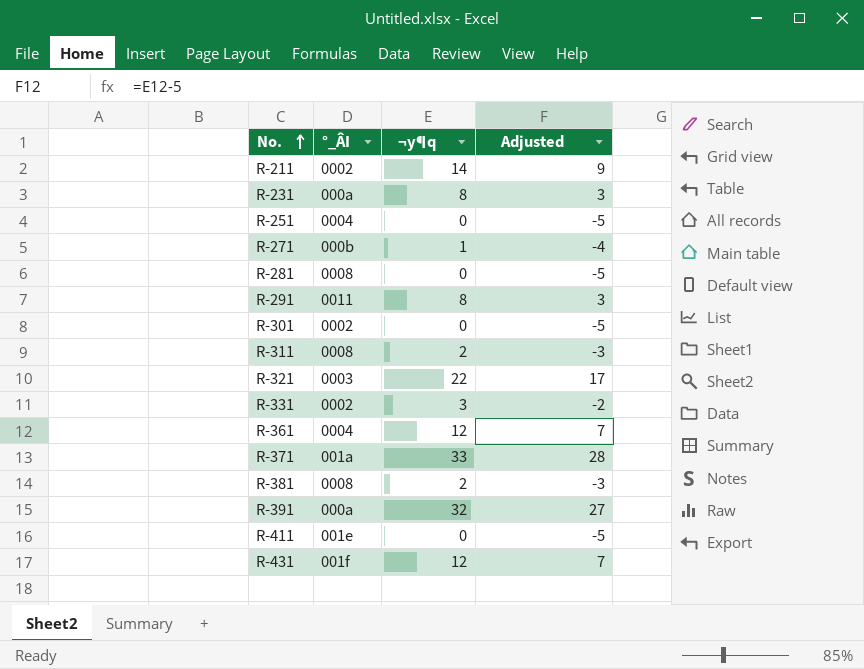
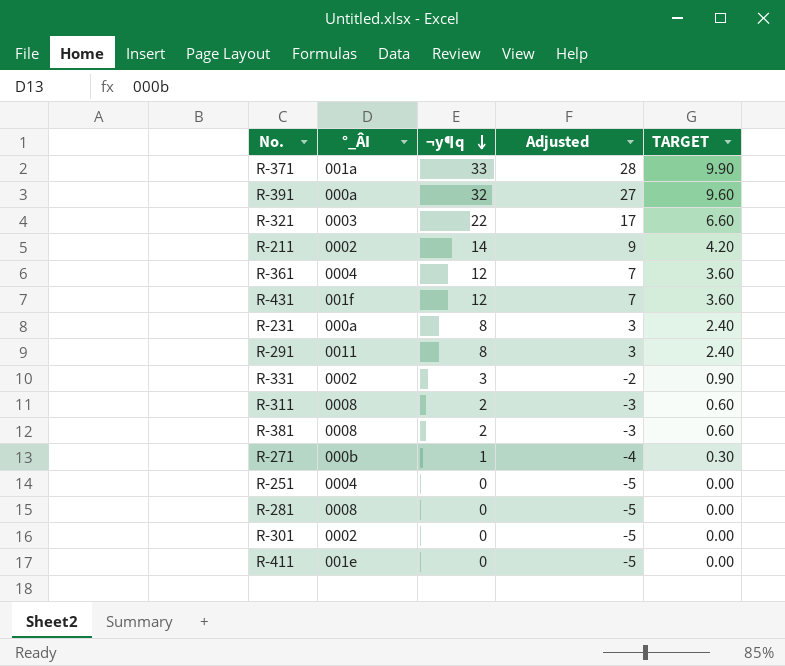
row order: No. ascending -> ¬y¶q descending
column TARGET | formula: none -> [¬y¶q] * 0.3

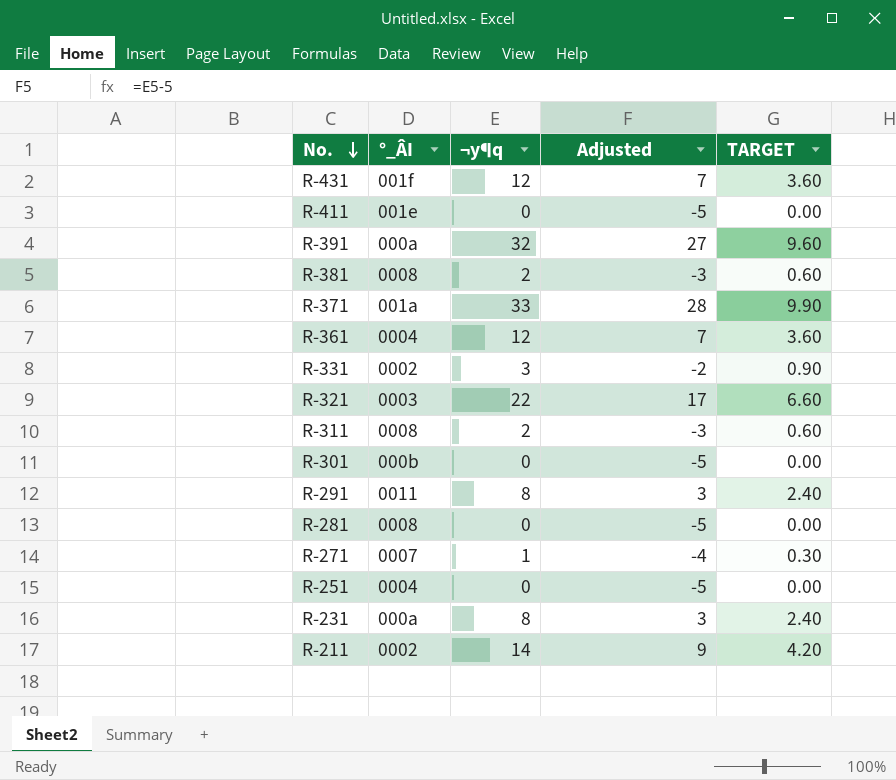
row order: ¬y¶q descending -> No. descending
R-301 | °_ÂI: 0002 -> 000b
R-271 | °_ÂI: 000b -> 0007

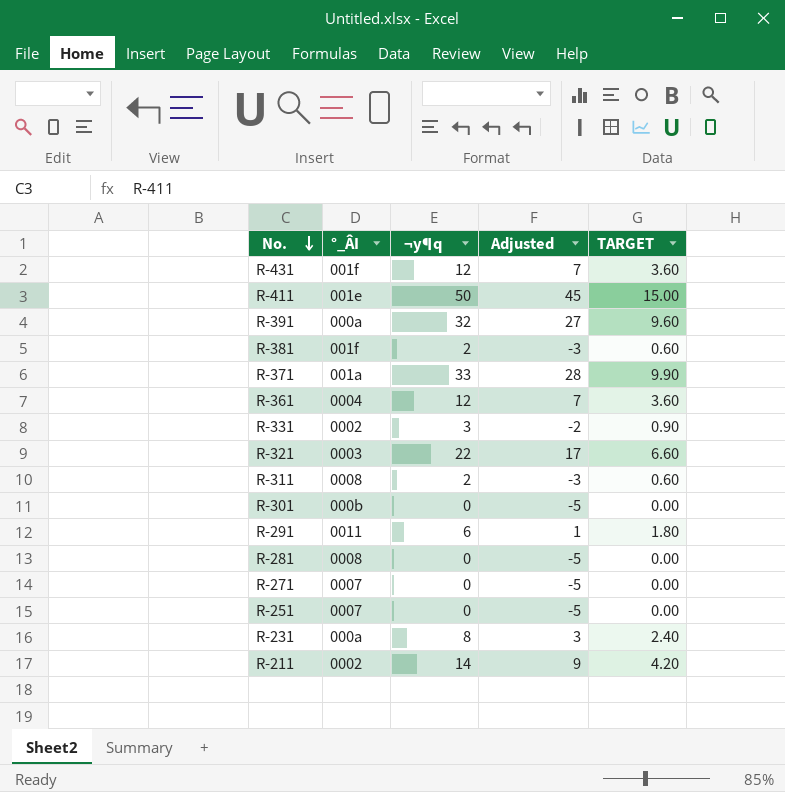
R-411 | ¬y¶q: 0 -> 50
R-411 | Adjusted: -5 -> 45
R-411 | TARGET: 0.00 -> 15.00
R-381 | °_ÂI: 0008 -> 001f
R-291 | ¬y¶q: 8 -> 6
R-291 | Adjusted: 3 -> 1
R-291 | TARGET: 2.40 -> 1.80
R-271 | ¬y¶q: 1 -> 0
R-271 | Adjusted: -4 -> -5
R-271 | TARGET: 0.30 -> 0.00
R-251 | °_ÂI: 0004 -> 0007

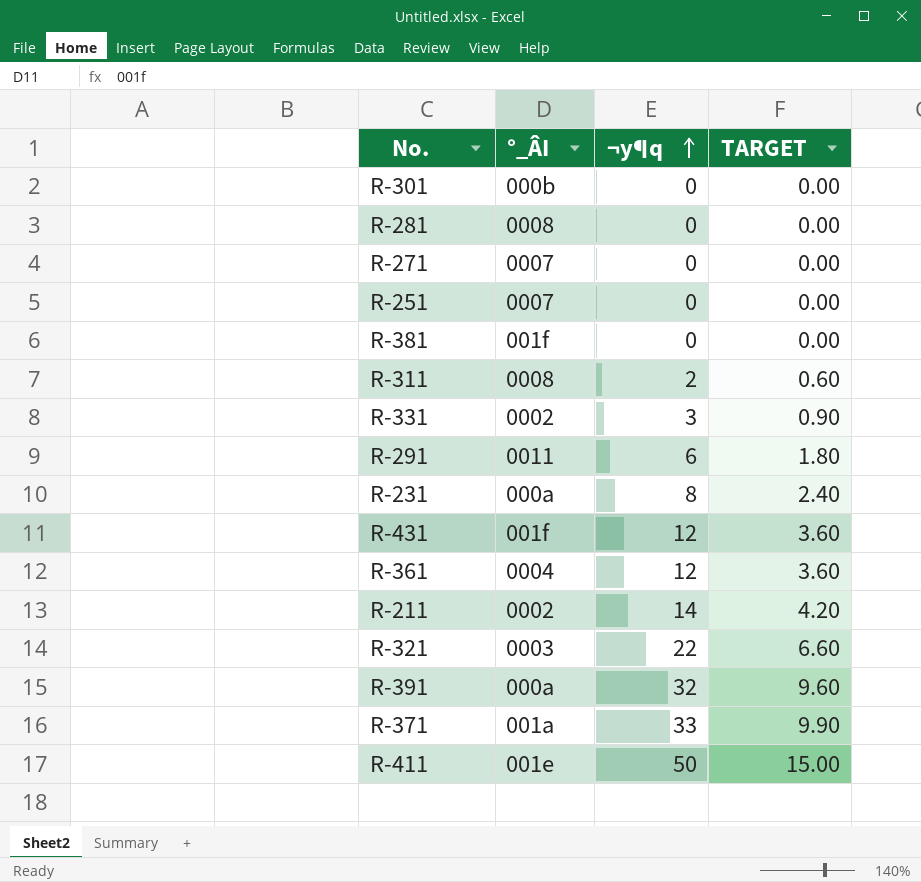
row order: No. descending -> ¬y¶q ascending
column Adjusted | formula: [¬y¶q] - 5 -> none
R-381 | ¬y¶q: 2 -> 0
R-381 | TARGET: 0.60 -> 0.00

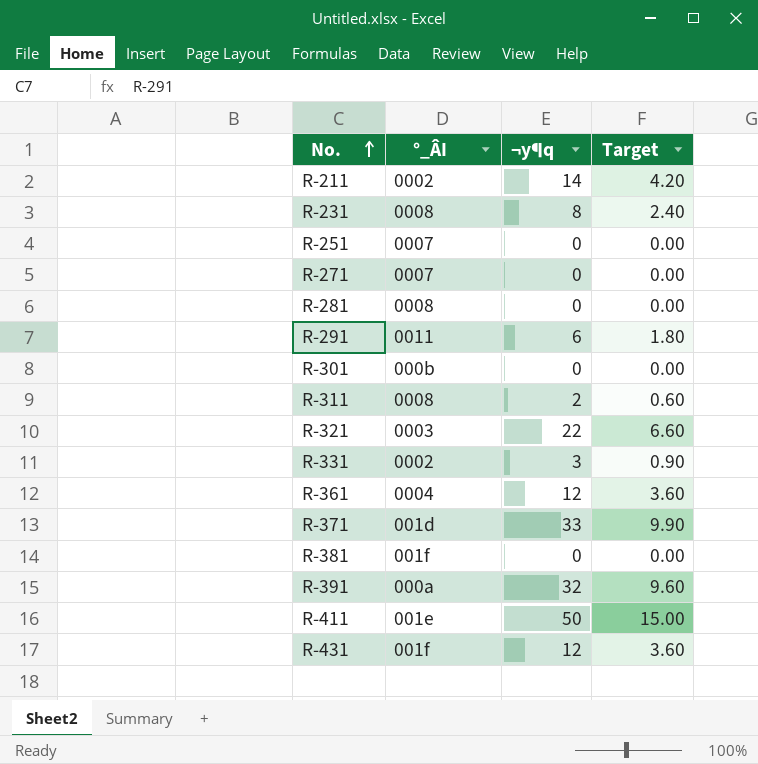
row order: ¬y¶q ascending -> No. ascending
column name: TARGET -> Target
R-231 | °_ÂI: 000a -> 0008
R-371 | °_ÂI: 001a -> 001d

